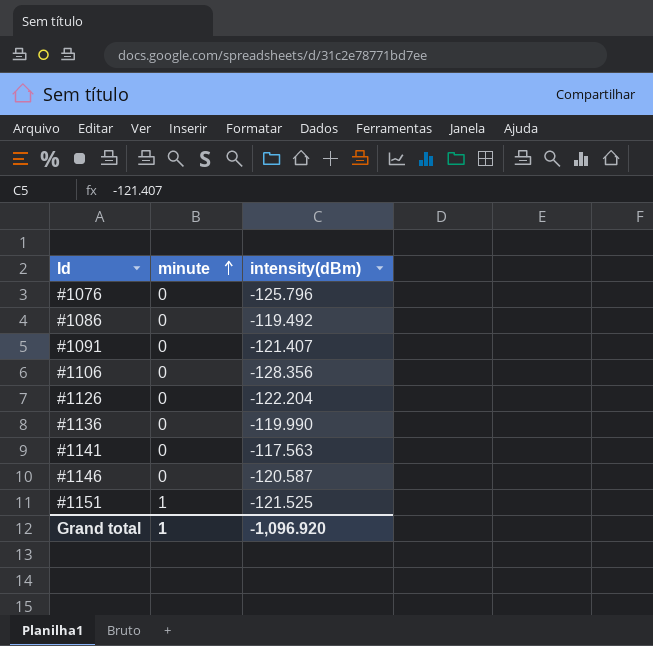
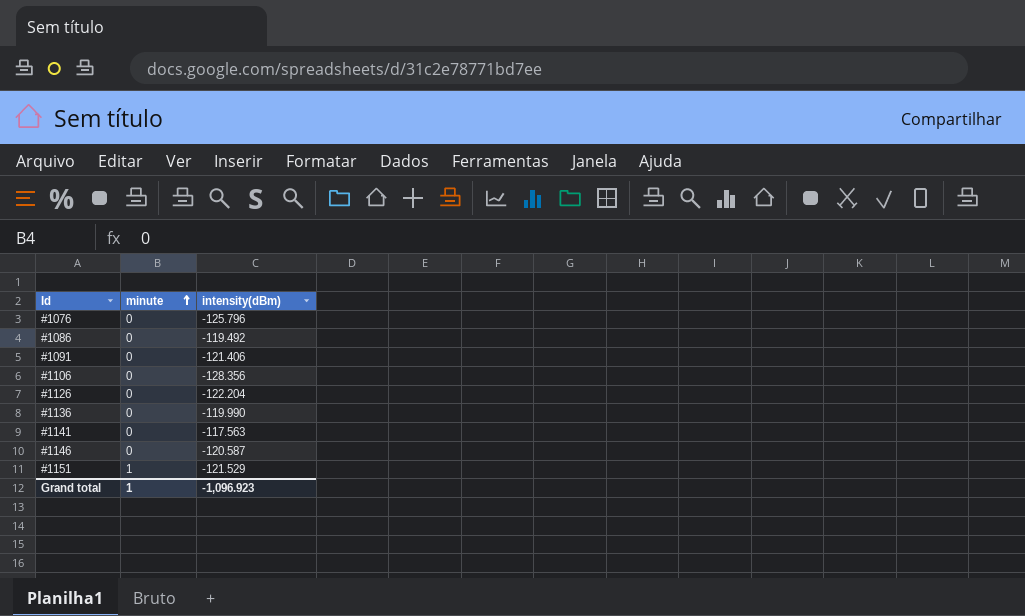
#1091 | intensity(dBm): -121.407 -> -121.406
#1151 | intensity(dBm): -121.525 -> -121.529
Grand total | intensity(dBm): -1,096.920 -> -1,096.923

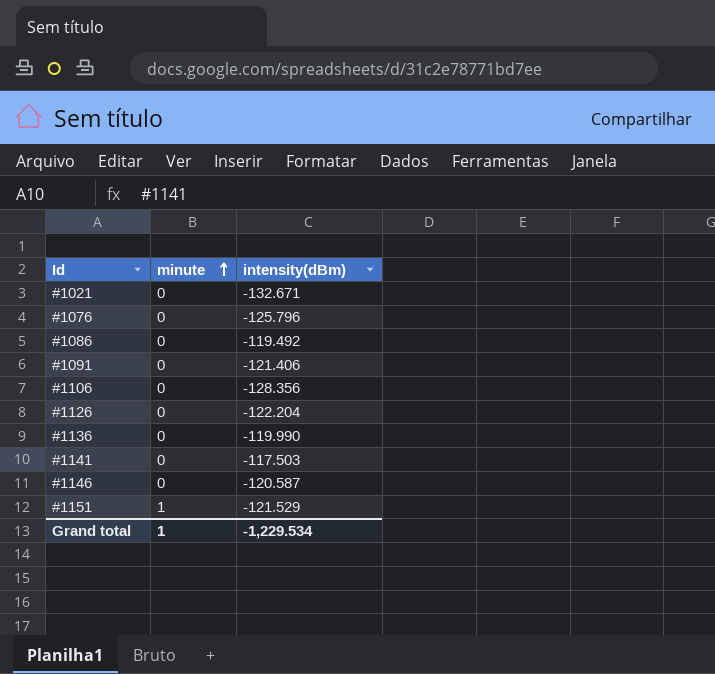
row #1021: none -> 0 | -132.671
#1141 | intensity(dBm): -117.563 -> -117.503
Grand total | intensity(dBm): -1,096.923 -> -1,229.534

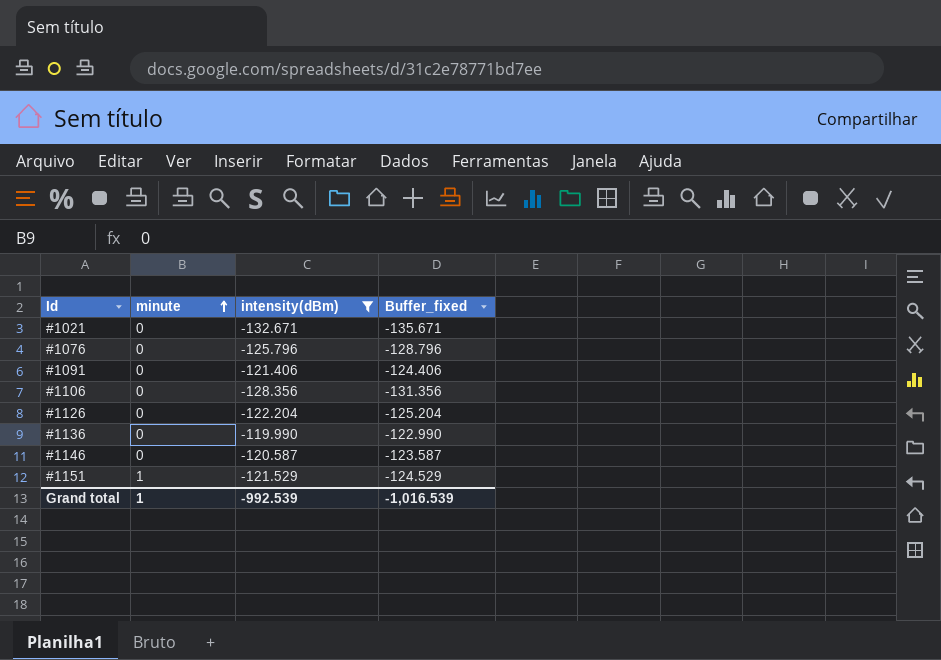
filter: none -> intensity(dBm) <= -119.990
column Buffer_fixed | formula: none -> [intensity(dBm)] - 3
Grand total | intensity(dBm): -1,229.534 -> -992.539

